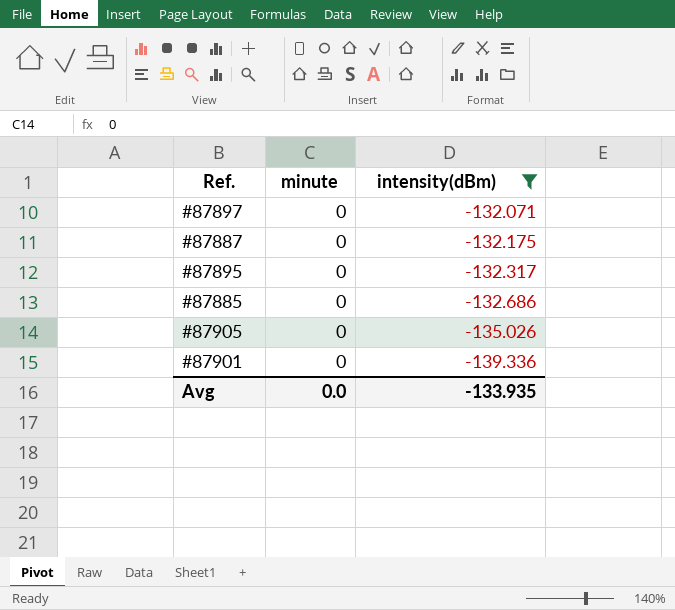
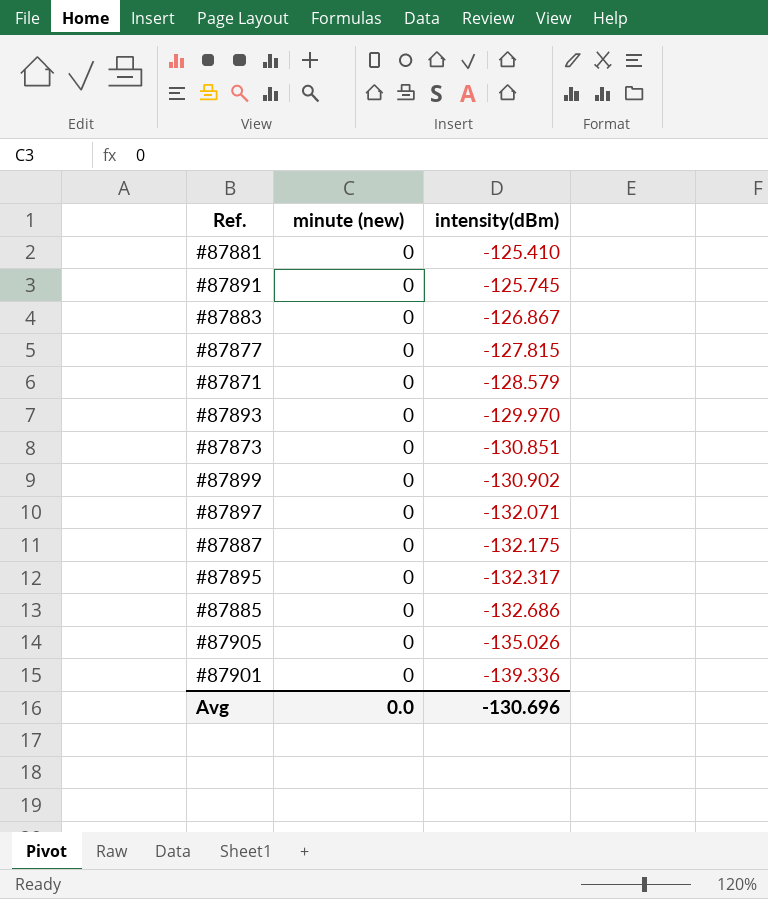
filter: intensity(dBm) <= -132.071 -> none
column name: minute -> minute (new)
Avg | intensity(dBm): -133.935 -> -130.696

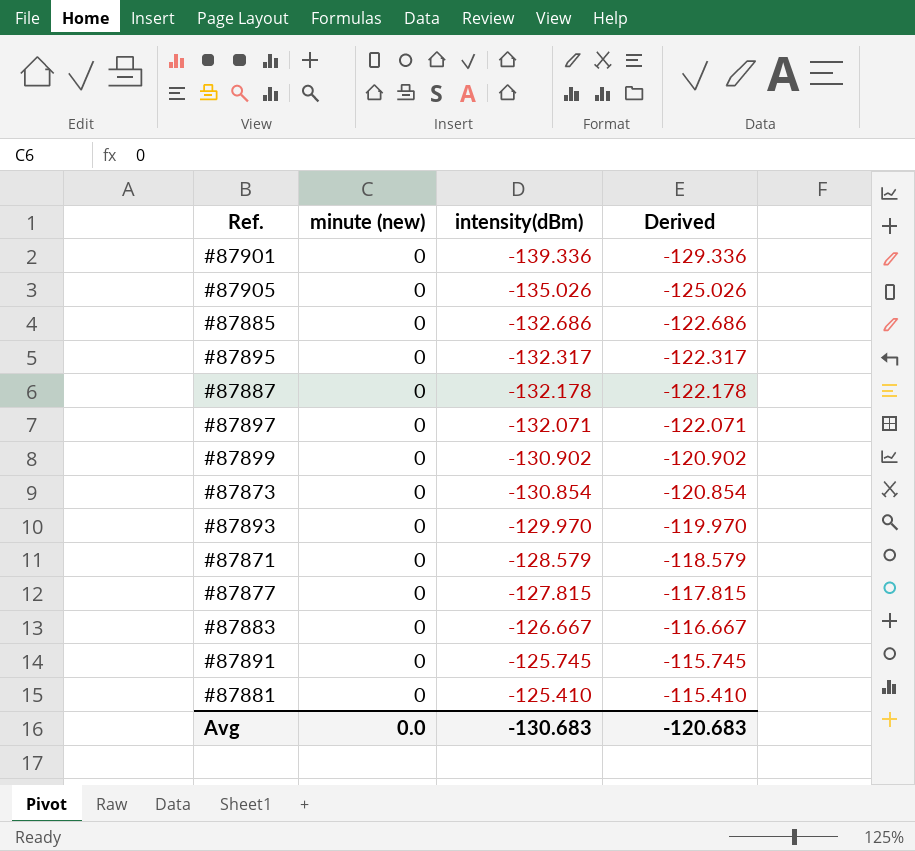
row order: intensity(dBm) descending -> intensity(dBm) ascending
column Derived | formula: none -> [intensity(dBm)] + 10
#87887 | intensity(dBm): -132.175 -> -132.178
#87873 | intensity(dBm): -130.851 -> -130.854
#87883 | intensity(dBm): -126.867 -> -126.667
Avg | intensity(dBm): -130.696 -> -130.683

